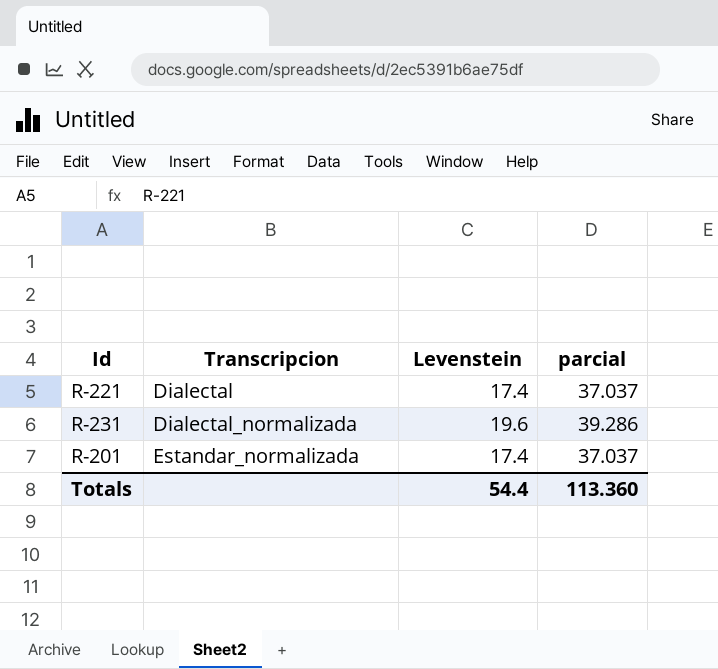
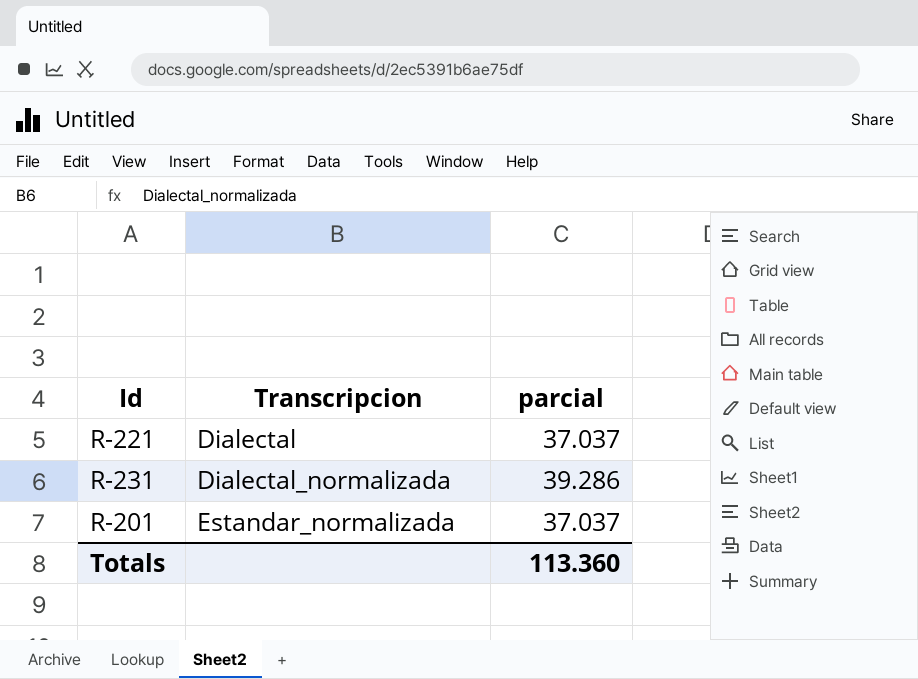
column Levenstein | position: 3 -> none

